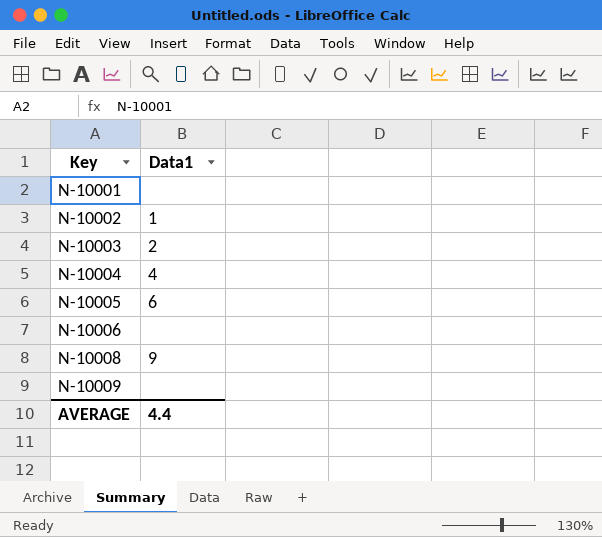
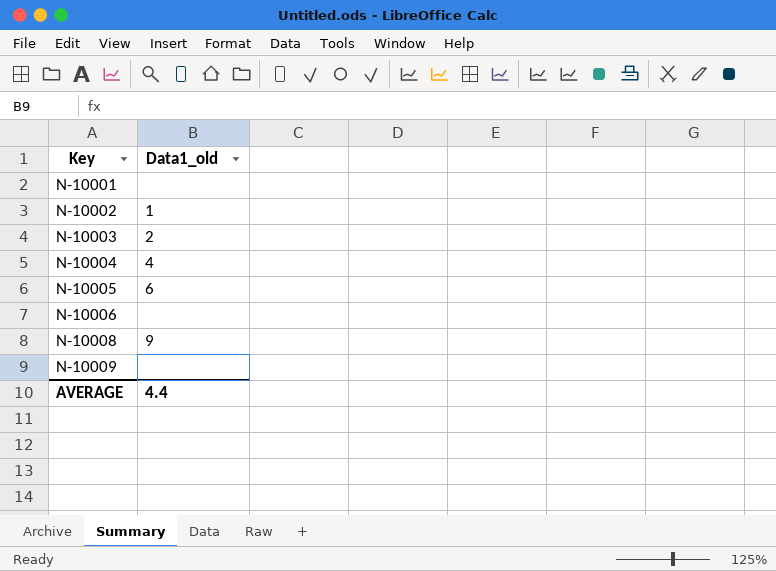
column name: Data1 -> Data1_old

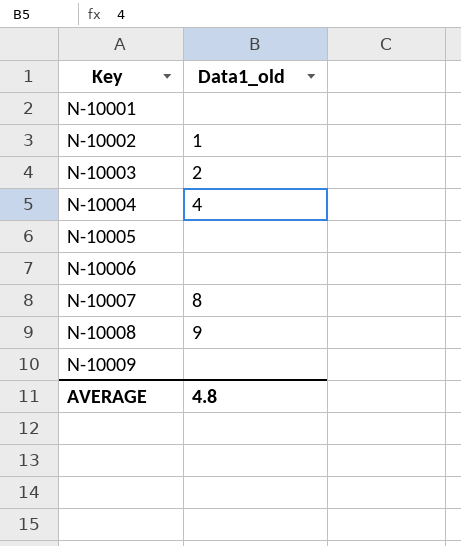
N-10005 | Data1_old: 6 -> none
row N-10007: none -> 8
AVERAGE | Data1_old: 4.4 -> 4.8

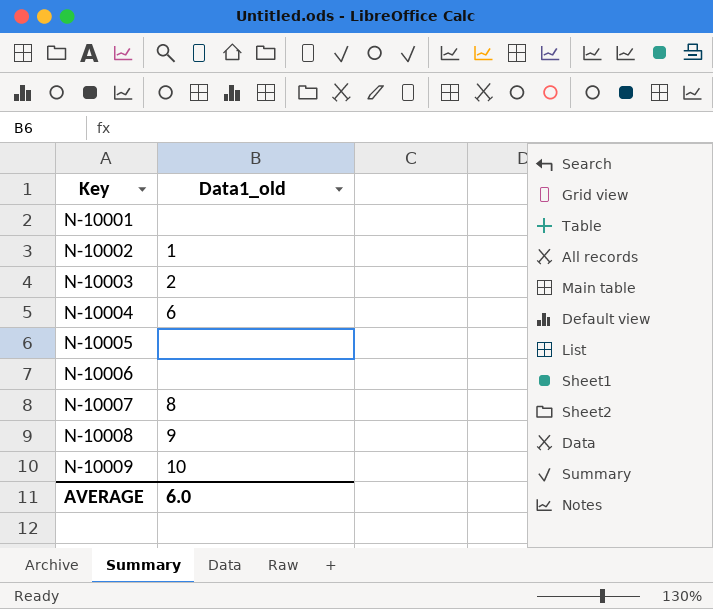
N-10004 | Data1_old: 4 -> 6
N-10009 | Data1_old: none -> 10
AVERAGE | Data1_old: 4.8 -> 6.0

